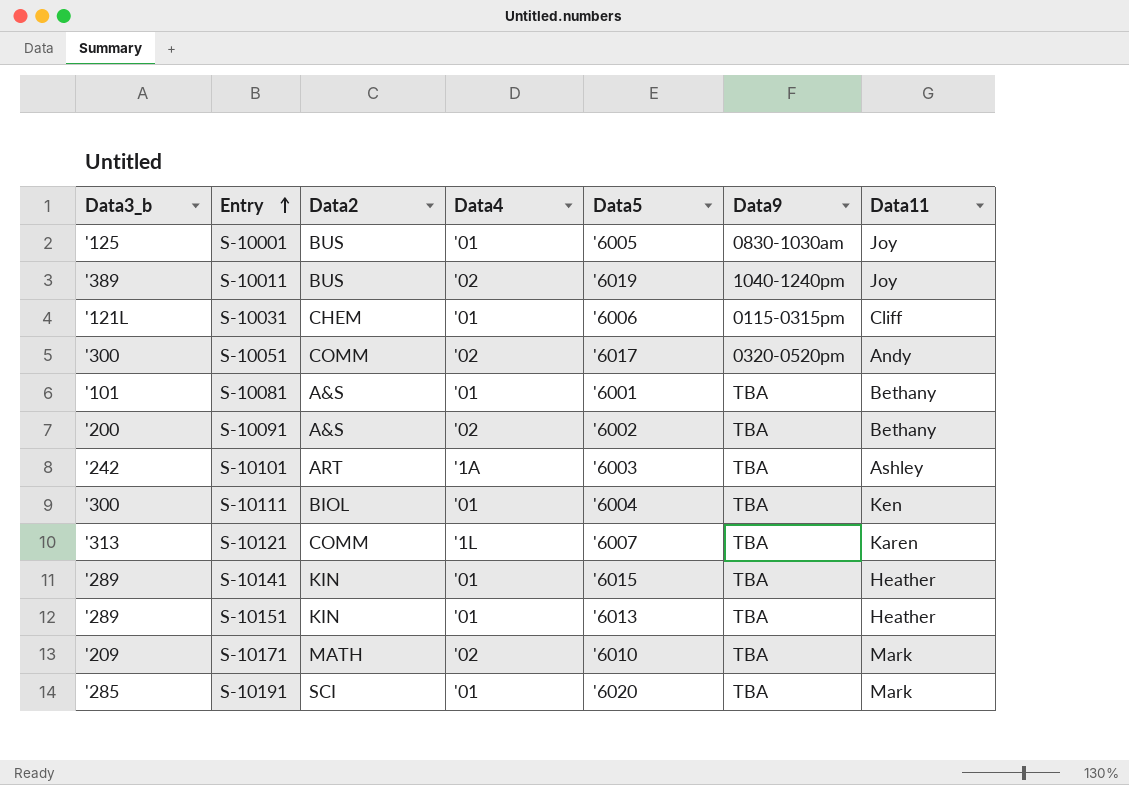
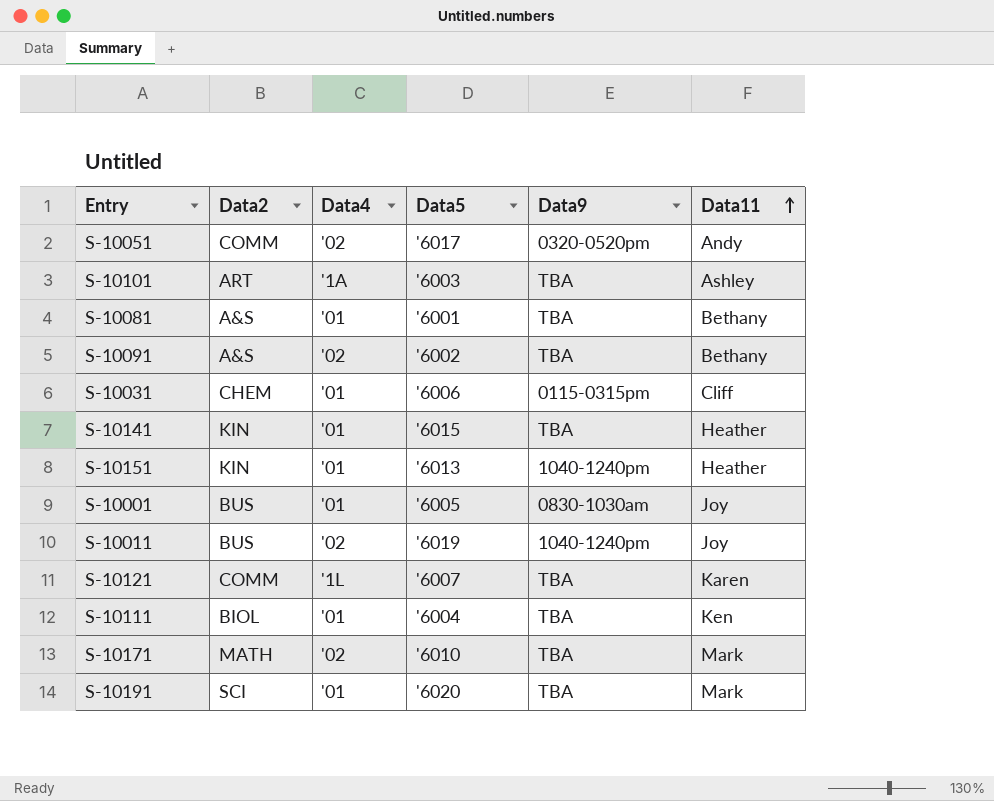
row order: Entry ascending -> Data11 ascending
column Data3_b | position: 1 -> none
S-10151 | Data9: TBA -> 1040-1240pm

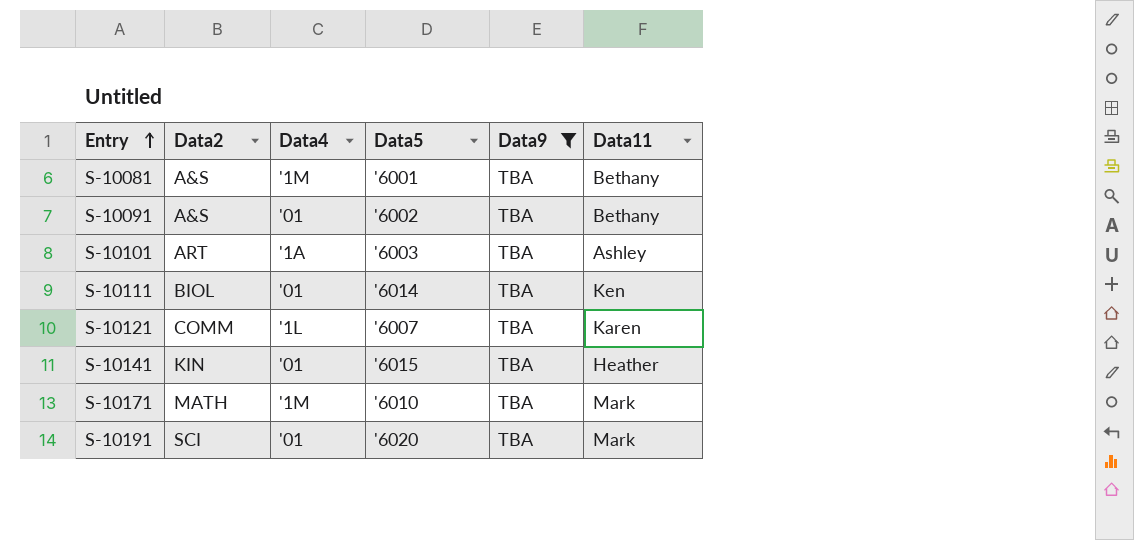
filter: none -> Data9 = TBA
row order: Data11 ascending -> Entry ascending
S-10081 | Data4: '01 -> '1M
S-10091 | Data4: '02 -> '01
S-10111 | Data5: '6004 -> '6014
S-10171 | Data4: '02 -> '1M

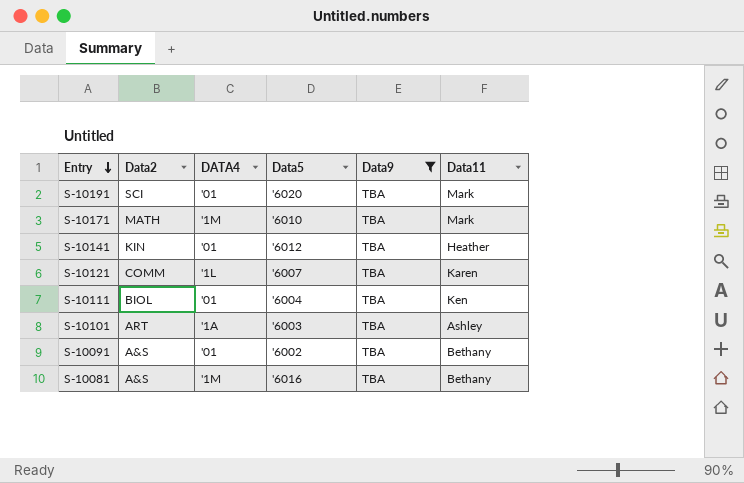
row order: Entry ascending -> Entry descending
column name: Data4 -> DATA4
S-10141 | Data5: '6015 -> '6012
S-10111 | Data5: '6014 -> '6004
S-10081 | Data5: '6001 -> '6016

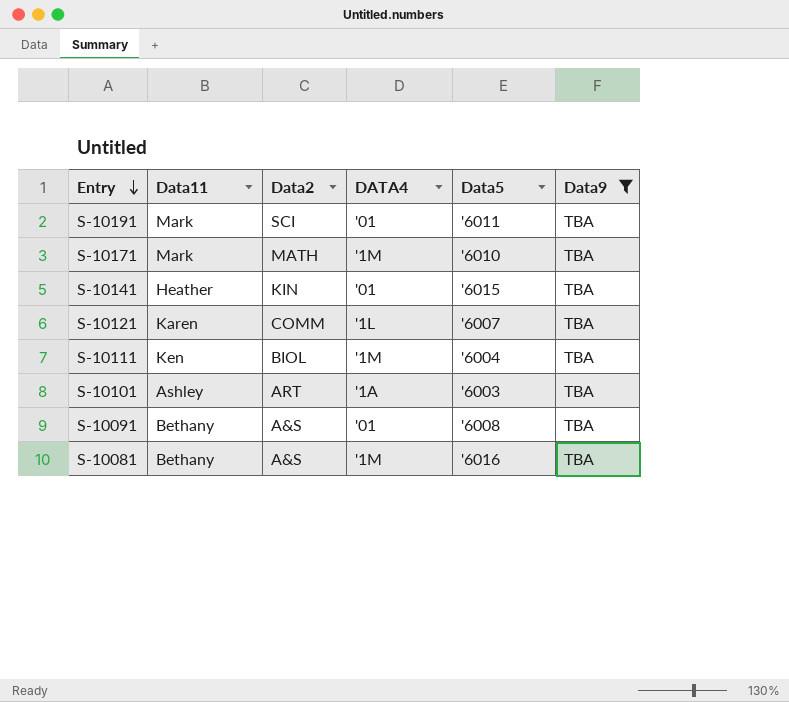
column Data11 | position: 6 -> 2
S-10191 | Data5: '6020 -> '6011
S-10141 | Data5: '6012 -> '6015
S-10111 | DATA4: '01 -> '1M
S-10091 | Data5: '6002 -> '6008

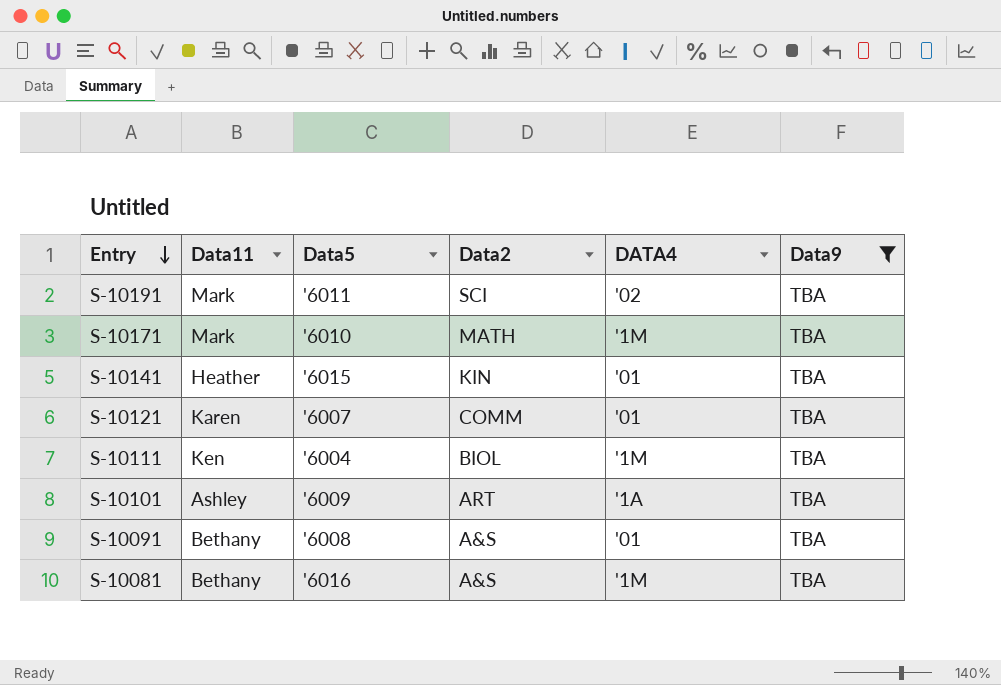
column Data5 | position: 5 -> 3
S-10191 | DATA4: '01 -> '02
S-10121 | DATA4: '1L -> '01
S-10101 | Data5: '6003 -> '6009

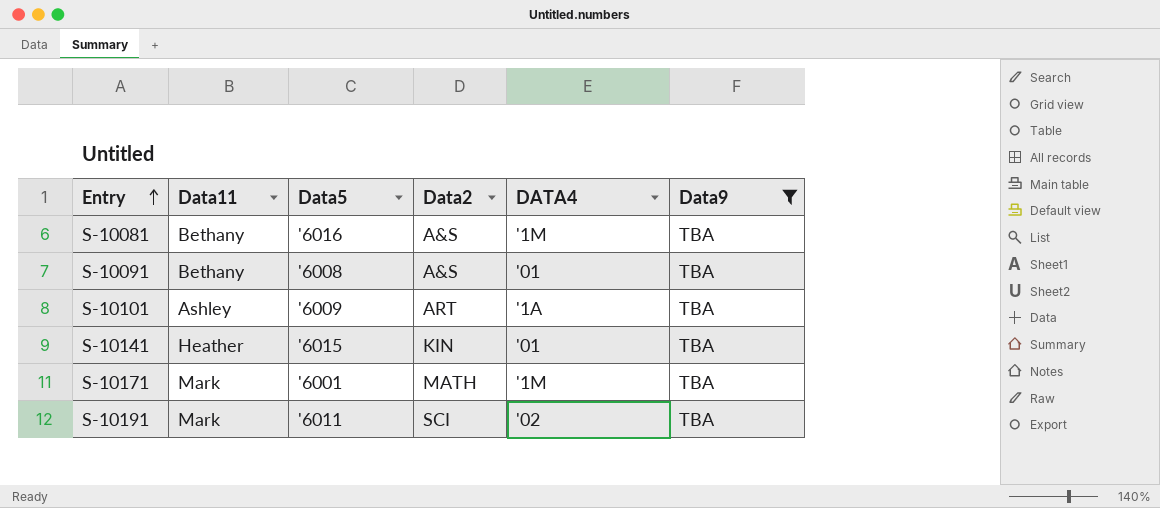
row order: Entry descending -> Entry ascending
row S-10121: Karen | '6007 | COMM | '01 | TBA -> none
row S-10111: Ken | '6004 | BIOL | '1M | TBA -> none
S-10171 | Data5: '6010 -> '6001

